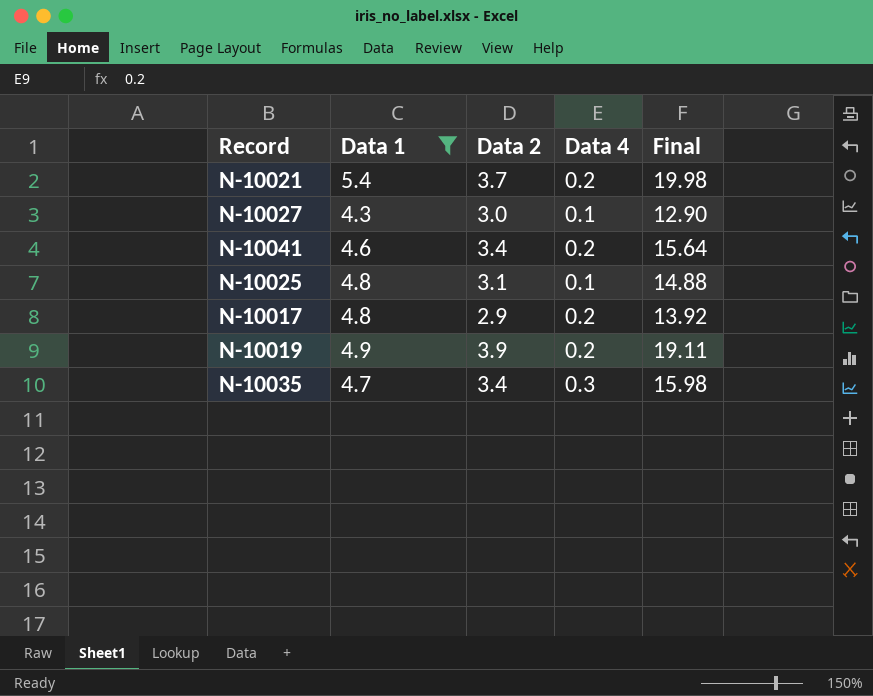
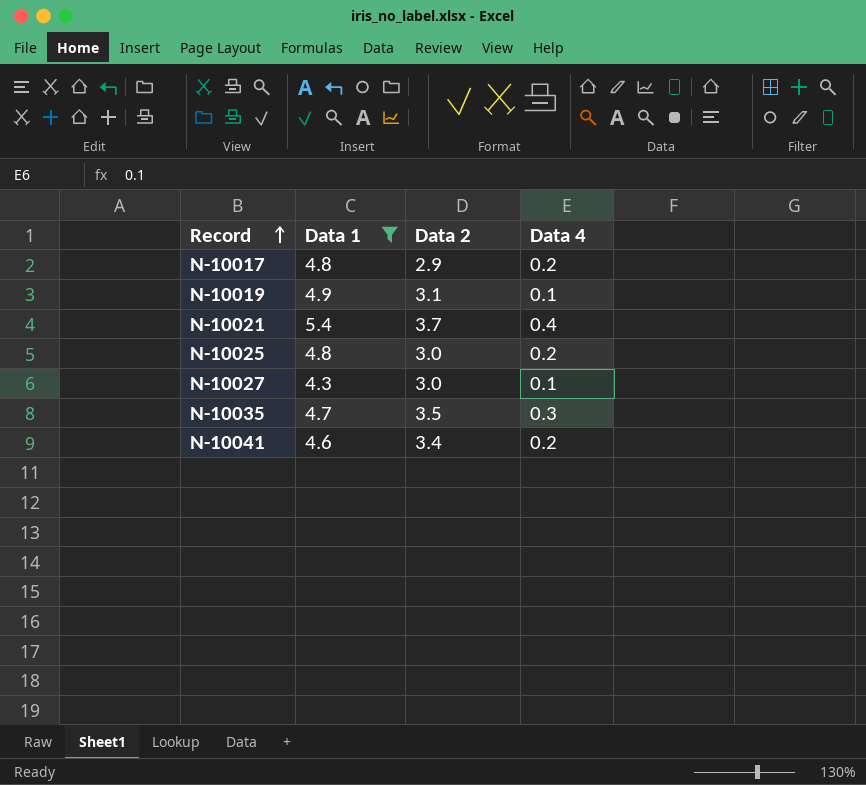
row order: none -> Record ascending
column Final | formula: [Data 1] * [Data 2] -> none
N-10019 | Data 2: 3.9 -> 3.1
N-10019 | Data 4: 0.2 -> 0.1
N-10021 | Data 4: 0.2 -> 0.4
N-10025 | Data 2: 3.1 -> 3.0
N-10025 | Data 4: 0.1 -> 0.2
N-10035 | Data 2: 3.4 -> 3.5

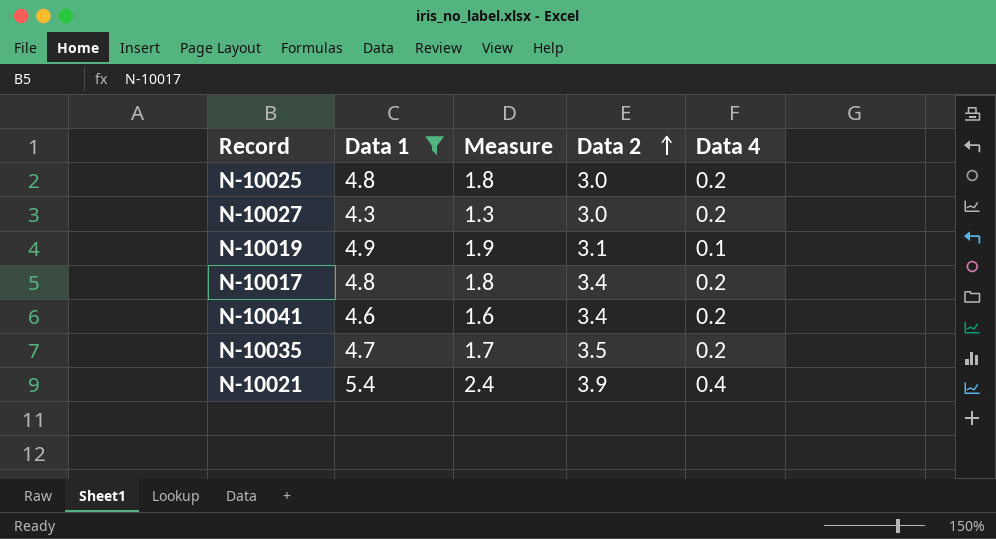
row order: Record ascending -> Data 2 ascending
column Measure | formula: none -> [Data 1] - 3
N-10027 | Data 4: 0.1 -> 0.2
N-10017 | Data 2: 2.9 -> 3.4
N-10035 | Data 4: 0.3 -> 0.2
N-10021 | Data 2: 3.7 -> 3.9

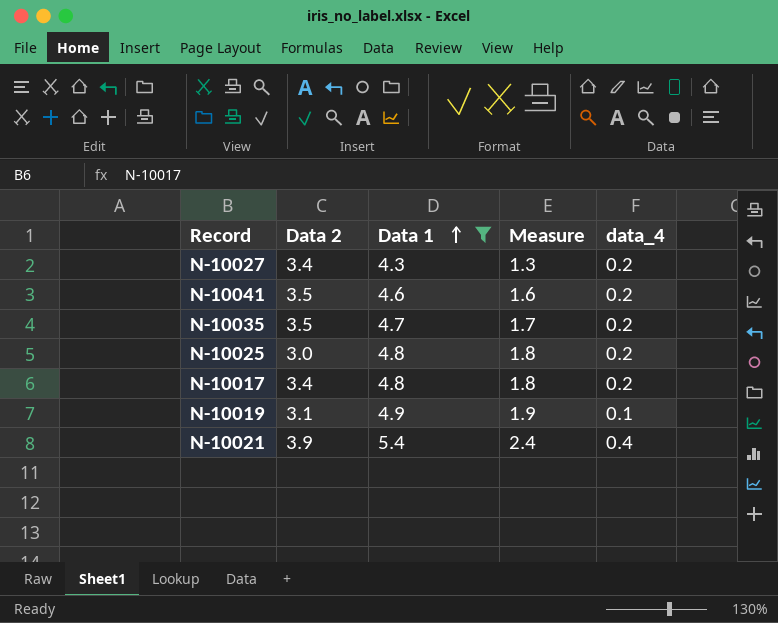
row order: Data 2 ascending -> Data 1 ascending
column Data 2 | position: 4 -> 2
column name: Data 4 -> data_4
N-10027 | Data 2: 3.0 -> 3.4
N-10041 | Data 2: 3.4 -> 3.5

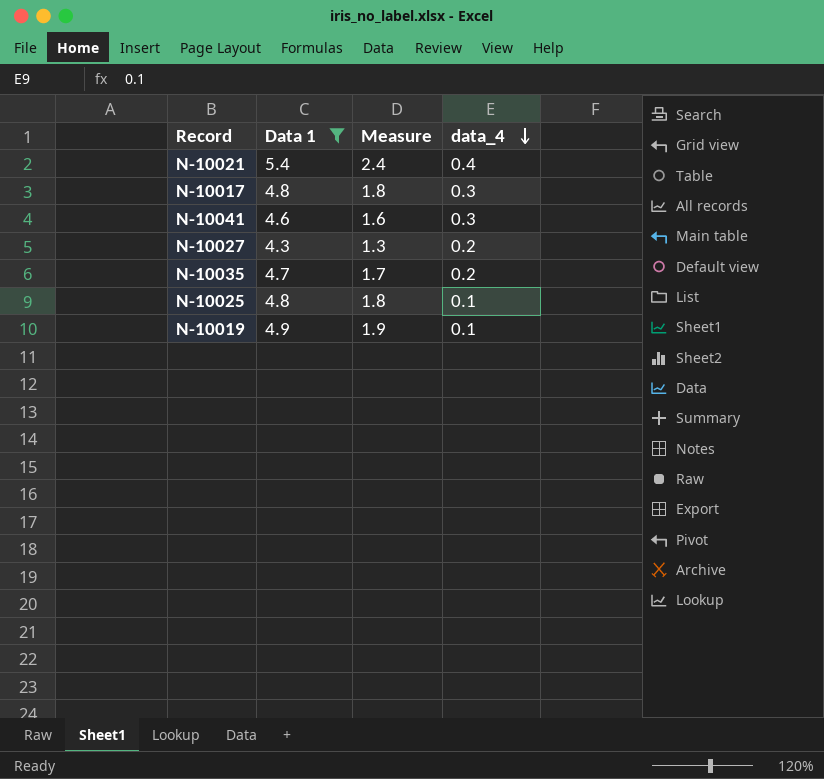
row order: Data 1 ascending -> data_4 descending
column Data 2 | position: 2 -> none
N-10017 | data_4: 0.2 -> 0.3
N-10041 | data_4: 0.2 -> 0.3
N-10025 | data_4: 0.2 -> 0.1

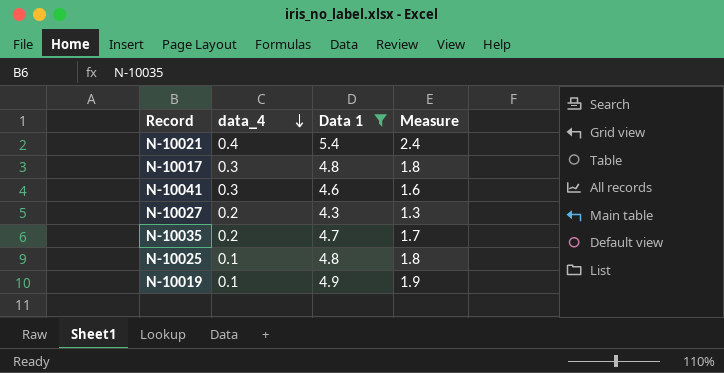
column data_4 | position: 4 -> 2

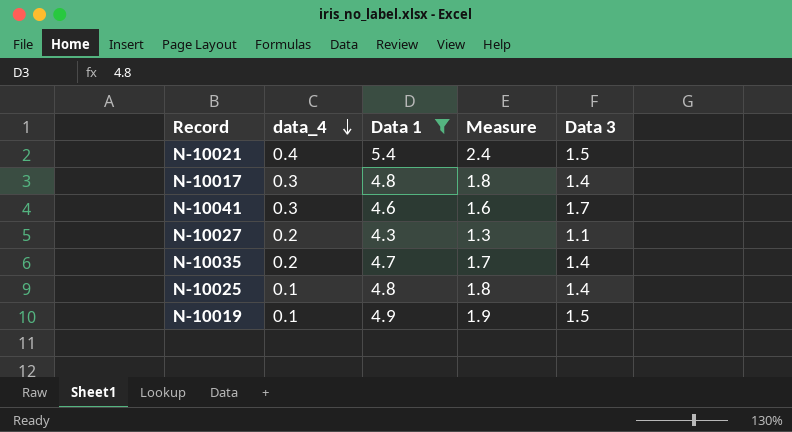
column Data 3 | position: none -> 5

